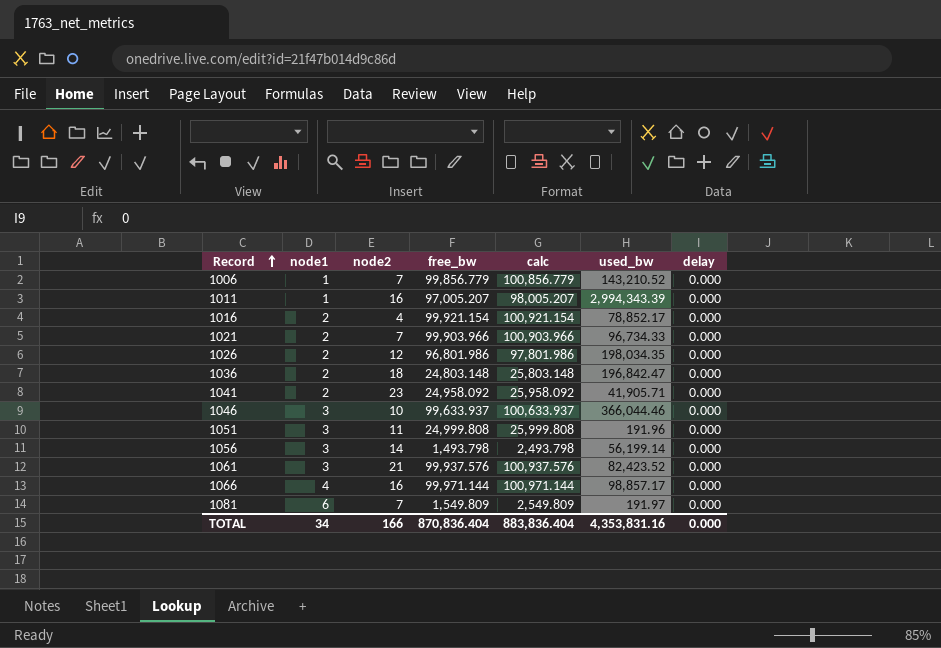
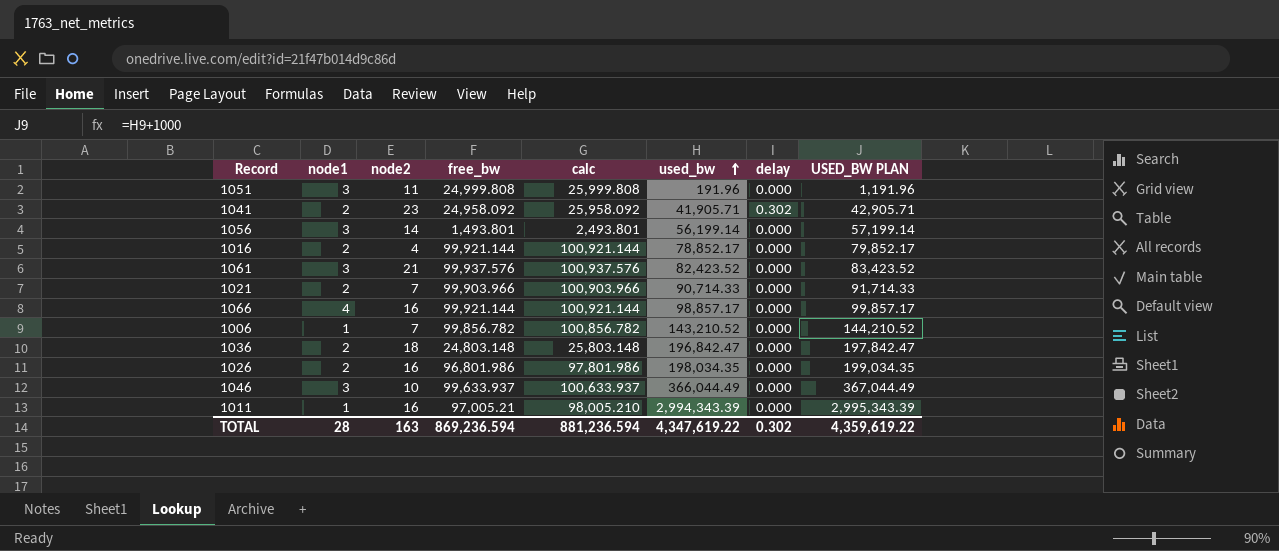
row order: Record ascending -> used_bw ascending
column USED_BW PLAN | formula: none -> [used_bw] + 1000
row 1081: 6 | 7 | 1,549.809 | 2,549.809 | 191.97 | 0.000 -> none
1041 | delay: 0.000 -> 0.302
1056 | free_bw: 1,493.798 -> 1,493.801
1056 | calc: 2,493.798 -> 2,493.801
1016 | free_bw: 99,921.154 -> 99,921.144
1016 | calc: 100,921.154 -> 100,921.144
1021 | used_bw: 96,734.33 -> 90,714.33
1066 | free_bw: 99,971.144 -> 99,921.144
1066 | calc: 100,971.144 -> 100,921.144
1006 | free_bw: 99,856.779 -> 99,856.782
1006 | calc: 100,856.779 -> 100,856.782
1026 | node2: 12 -> 16
1046 | used_bw: 366,044.46 -> 366,044.49
1011 | free_bw: 97,005.207 -> 97,005.21
1011 | calc: 98,005.207 -> 98,005.210
TOTAL | node1: 34 -> 28
TOTAL | node2: 166 -> 163
TOTAL | free_bw: 870,836.404 -> 869,236.594
TOTAL | calc: 883,836.404 -> 881,236.594
TOTAL | used_bw: 4,353,831.16 -> 4,347,619.22
TOTAL | delay: 0.000 -> 0.302

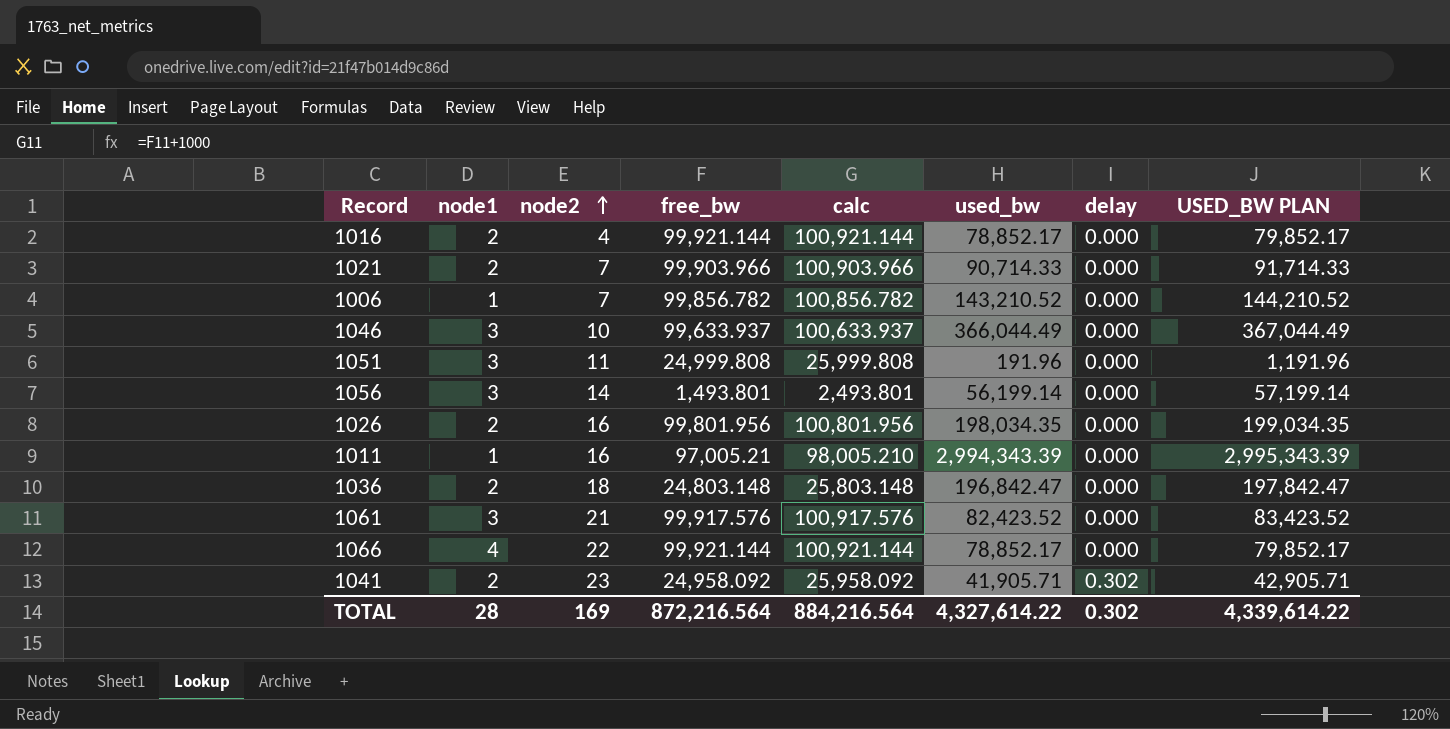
row order: used_bw ascending -> node2 ascending
1026 | free_bw: 96,801.986 -> 99,801.956
1026 | calc: 97,801.986 -> 100,801.956
1061 | free_bw: 99,937.576 -> 99,917.576
1061 | calc: 100,937.576 -> 100,917.576
1066 | node2: 16 -> 22
1066 | used_bw: 98,857.17 -> 78,852.17
1066 | USED_BW PLAN: 99,857.17 -> 79,852.17
TOTAL | node2: 163 -> 169
TOTAL | free_bw: 869,236.594 -> 872,216.564
TOTAL | calc: 881,236.594 -> 884,216.564
TOTAL | used_bw: 4,347,619.22 -> 4,327,614.22
TOTAL | USED_BW PLAN: 4,359,619.22 -> 4,339,614.22

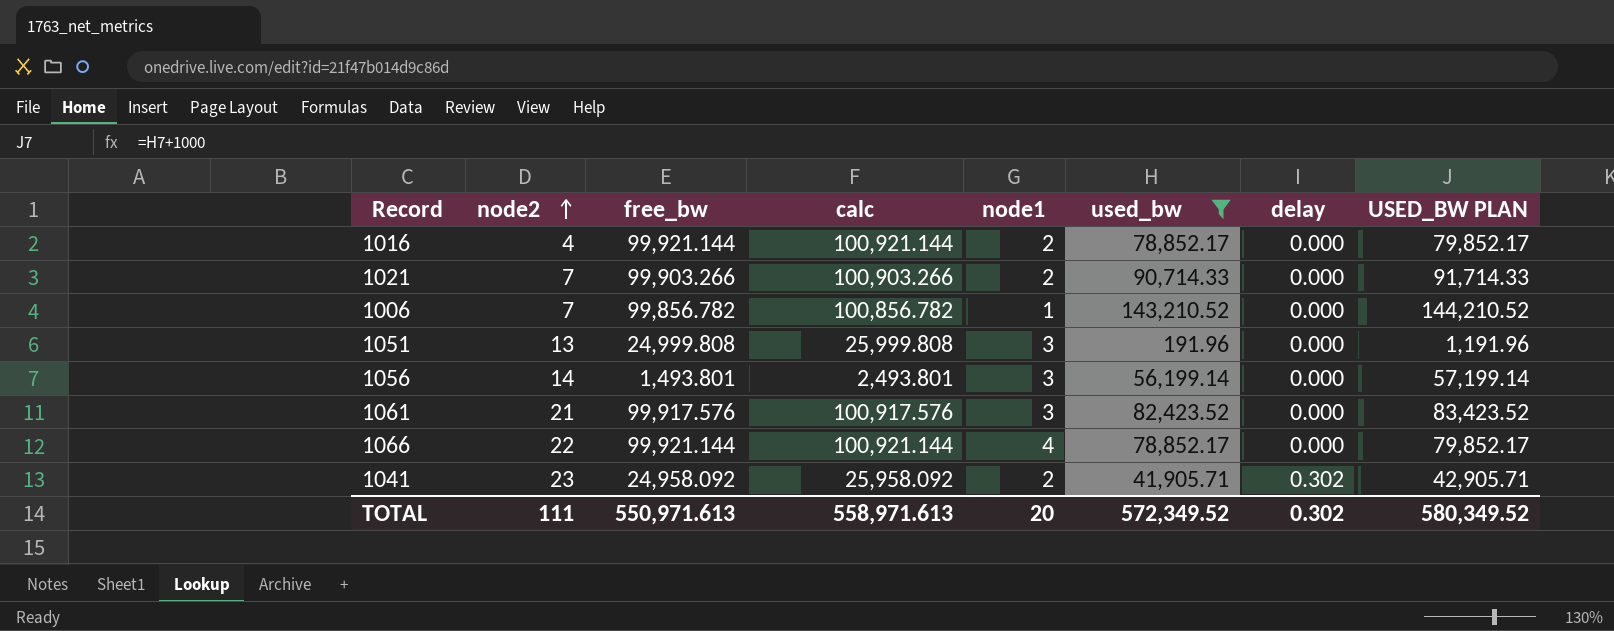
filter: none -> used_bw <= 143,210.52
column node1 | position: 2 -> 5
1021 | free_bw: 99,903.966 -> 99,903.266
1021 | calc: 100,903.966 -> 100,903.266
1051 | node2: 11 -> 13
TOTAL | node2: 169 -> 111
TOTAL | free_bw: 872,216.564 -> 550,971.613
TOTAL | calc: 884,216.564 -> 558,971.613
TOTAL | node1: 28 -> 20
TOTAL | used_bw: 4,327,614.22 -> 572,349.52
TOTAL | USED_BW PLAN: 4,339,614.22 -> 580,349.52

